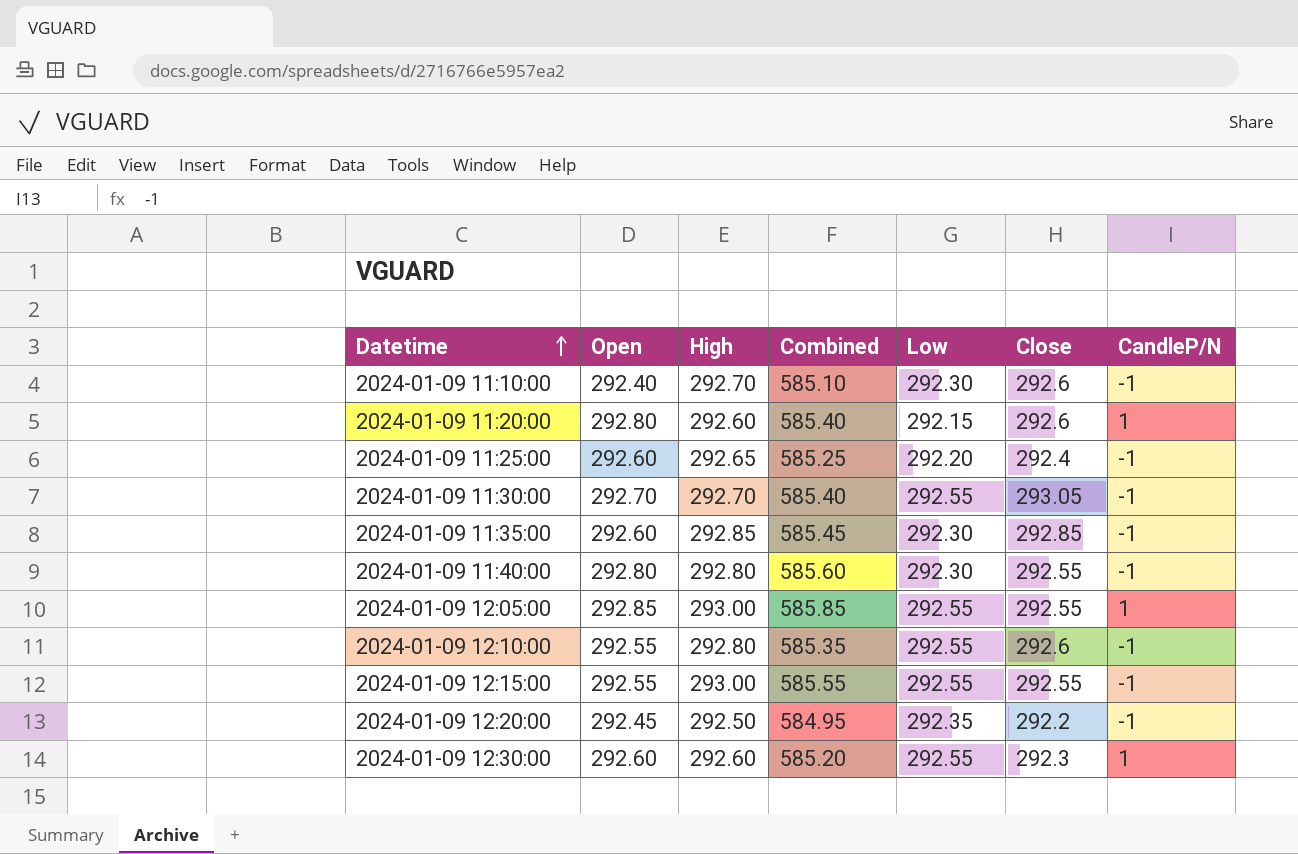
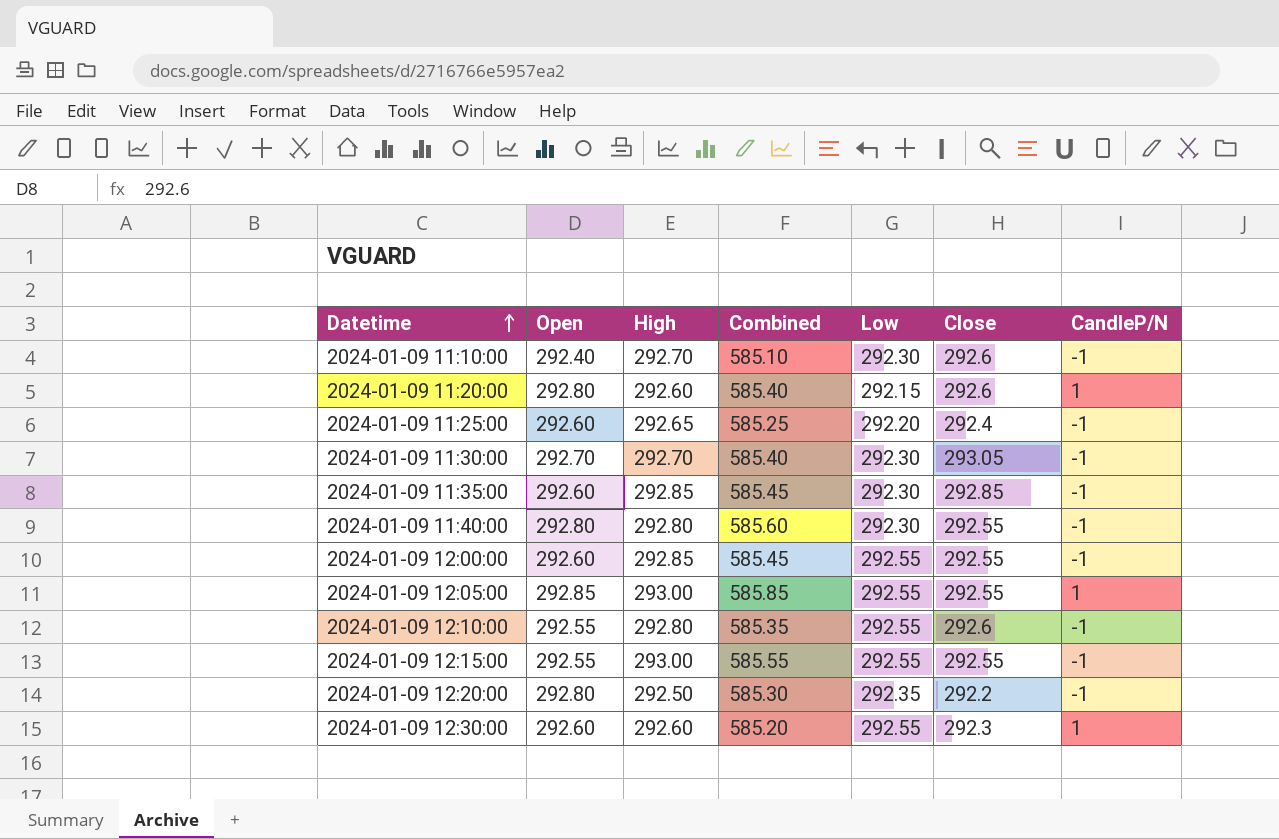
2024-01-09 11:30:00 | Low: 292.55 -> 292.30
row 2024-01-09 12:00:00: none -> 292.60 | 292.85 | 585.45 | 292.55 | 292.55 | -1
2024-01-09 12:20:00 | Open: 292.45 -> 292.80
2024-01-09 12:20:00 | Combined: 584.95 -> 585.30

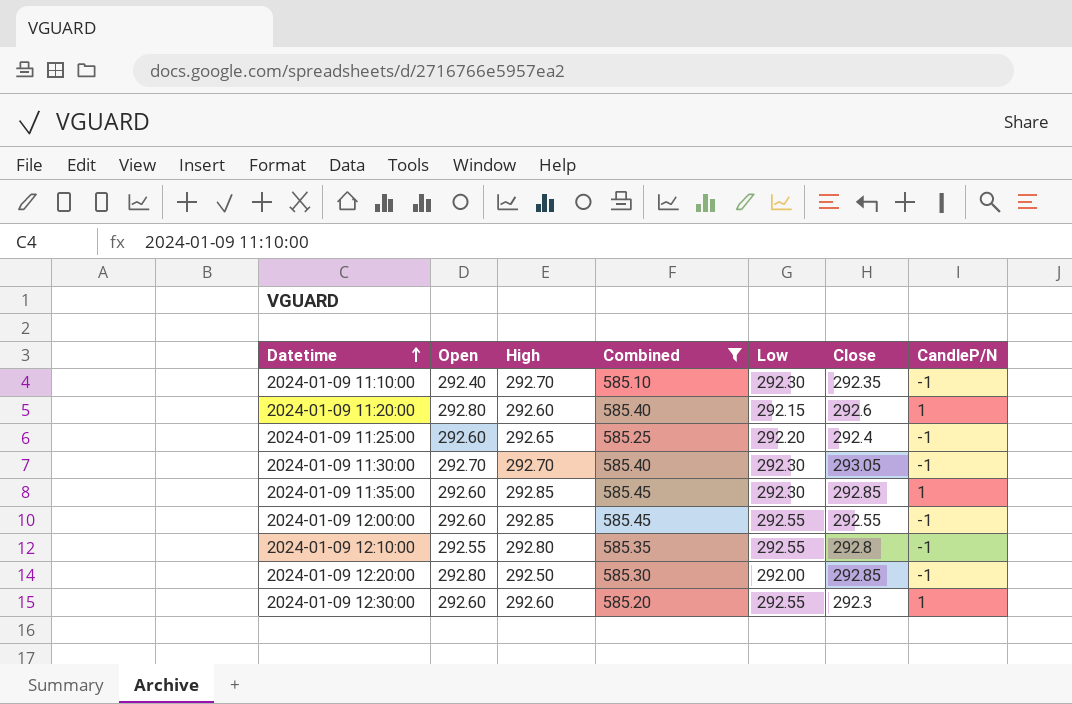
filter: none -> Combined <= 585.45
2024-01-09 11:10:00 | Close: 292.6 -> 292.35
2024-01-09 11:35:00 | CandleP/N: -1 -> 1
2024-01-09 12:10:00 | Close: 292.6 -> 292.8
2024-01-09 12:20:00 | Low: 292.35 -> 292.00
2024-01-09 12:20:00 | Close: 292.2 -> 292.85

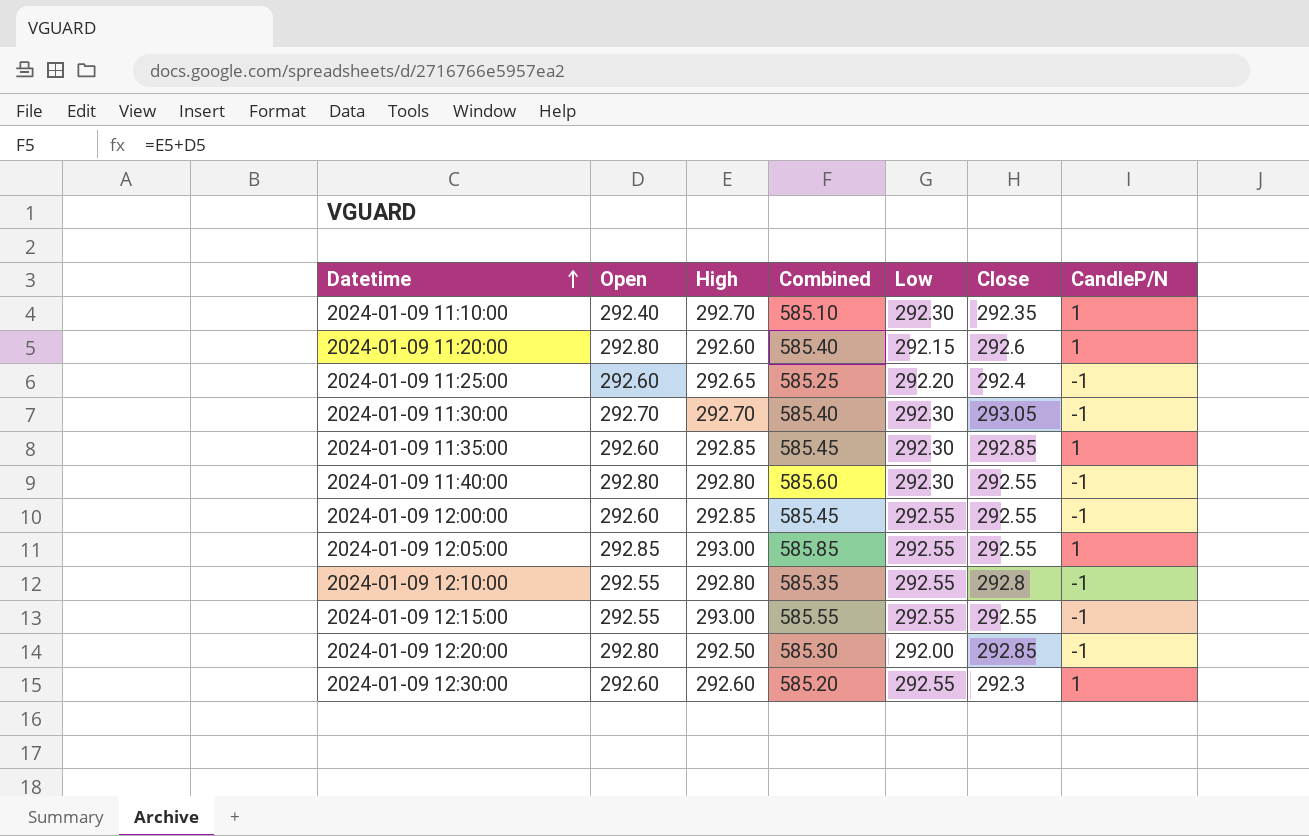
filter: Combined <= 585.45 -> none
2024-01-09 11:10:00 | CandleP/N: -1 -> 1

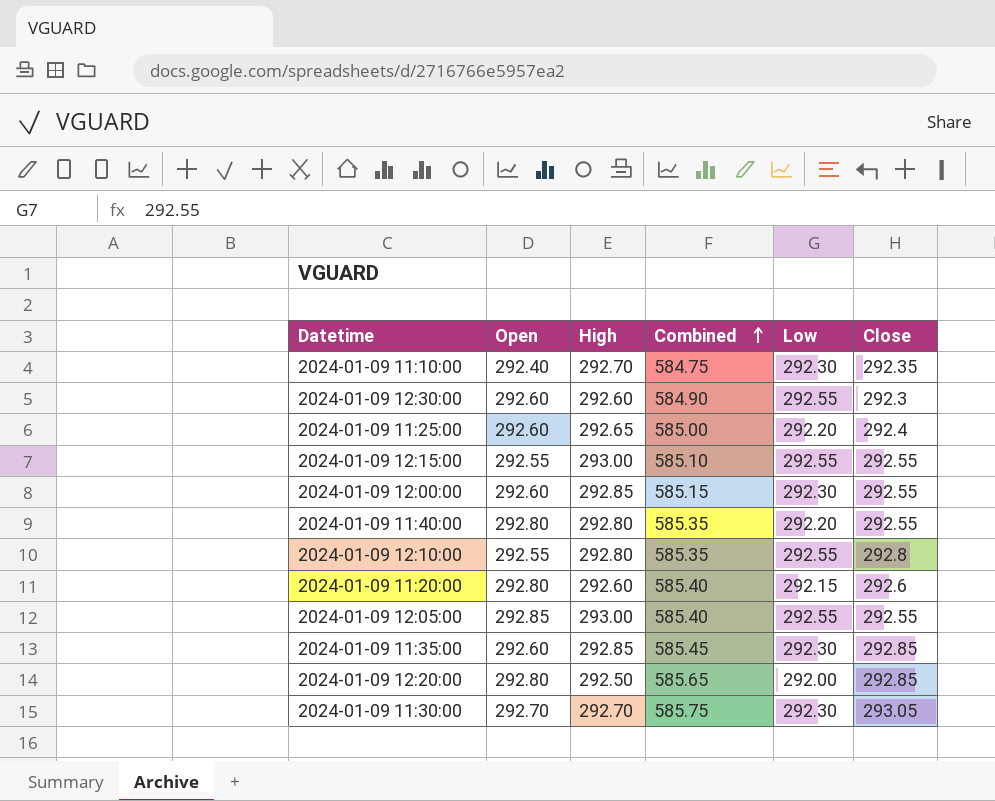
row order: Datetime ascending -> Combined ascending
column CandleP/N | position: 7 -> none
column Combined | formula: [Open] + [High] -> [Open] + [Close]
2024-01-09 12:00:00 | Low: 292.55 -> 292.30
2024-01-09 11:40:00 | Low: 292.30 -> 292.20

